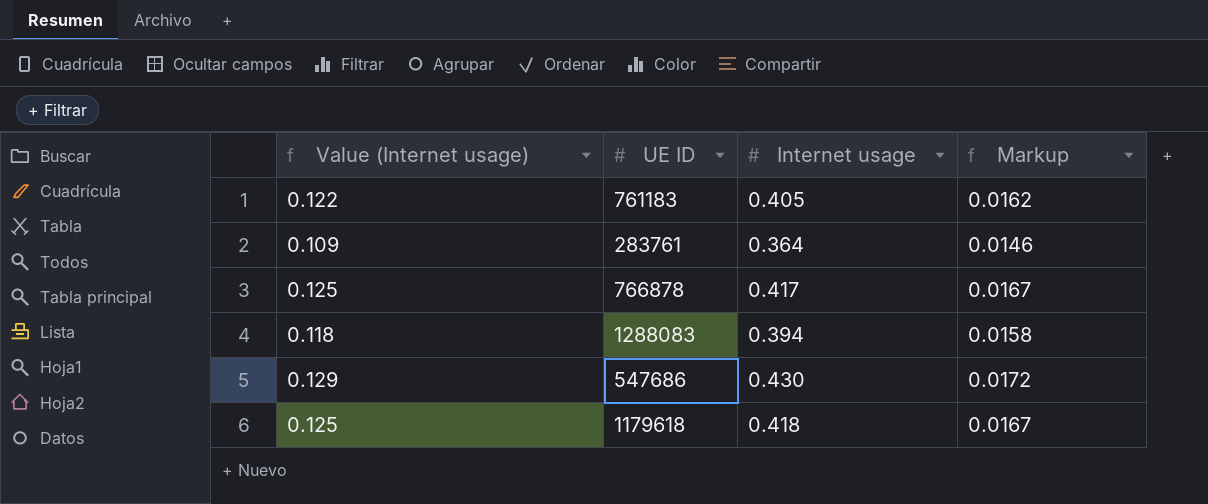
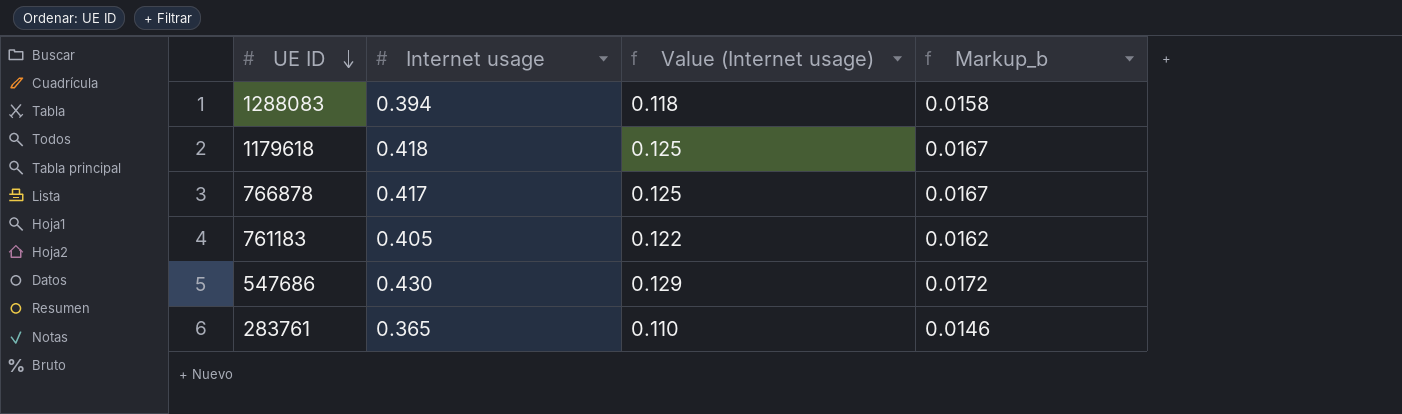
row order: none -> UE ID descending
column Value (Internet usage) | position: 1 -> 3
column name: Markup -> Markup_b
283761 | Internet usage: 0.364 -> 0.365
283761 | Value (Internet usage): 0.109 -> 0.110

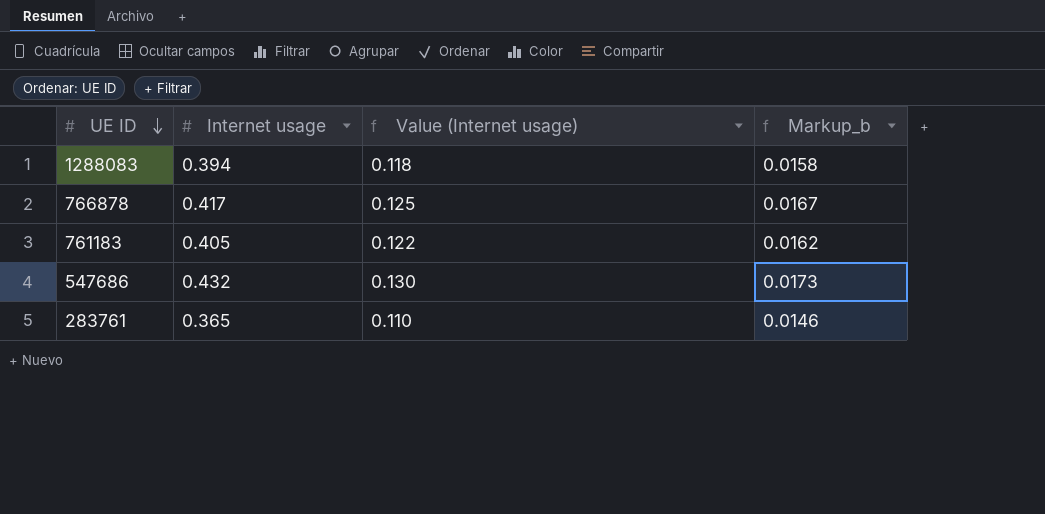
row 1179618: 0.418 | 0.125 | 0.0167 -> none
547686 | Internet usage: 0.430 -> 0.432
547686 | Value (Internet usage): 0.129 -> 0.130
547686 | Markup_b: 0.0172 -> 0.0173

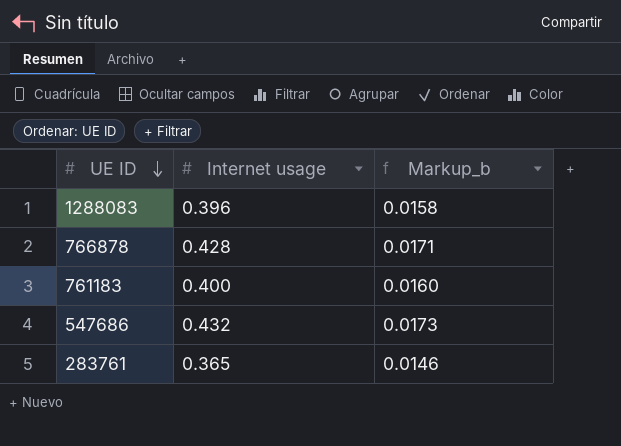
column Value (Internet usage) | formula: [Internet usage] * 0.3 -> none
1288083 | Internet usage: 0.394 -> 0.396
766878 | Internet usage: 0.417 -> 0.428
766878 | Markup_b: 0.0167 -> 0.0171
761183 | Internet usage: 0.405 -> 0.400
761183 | Markup_b: 0.0162 -> 0.0160

